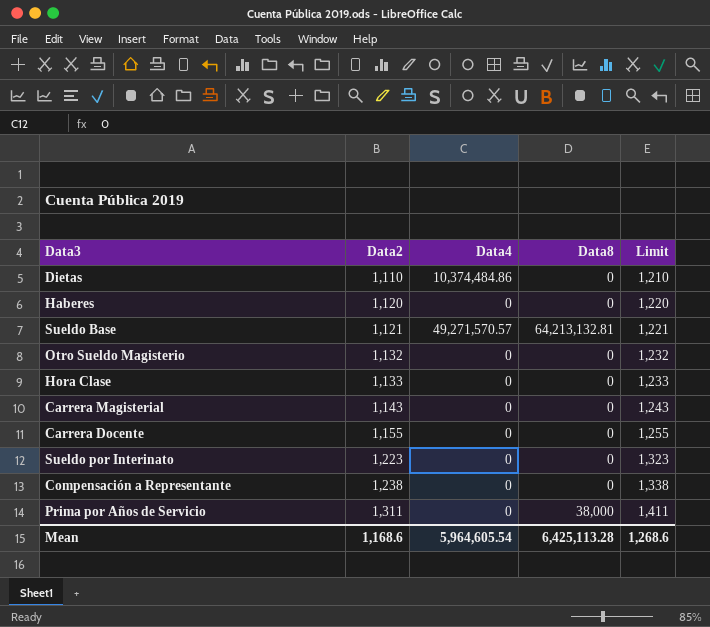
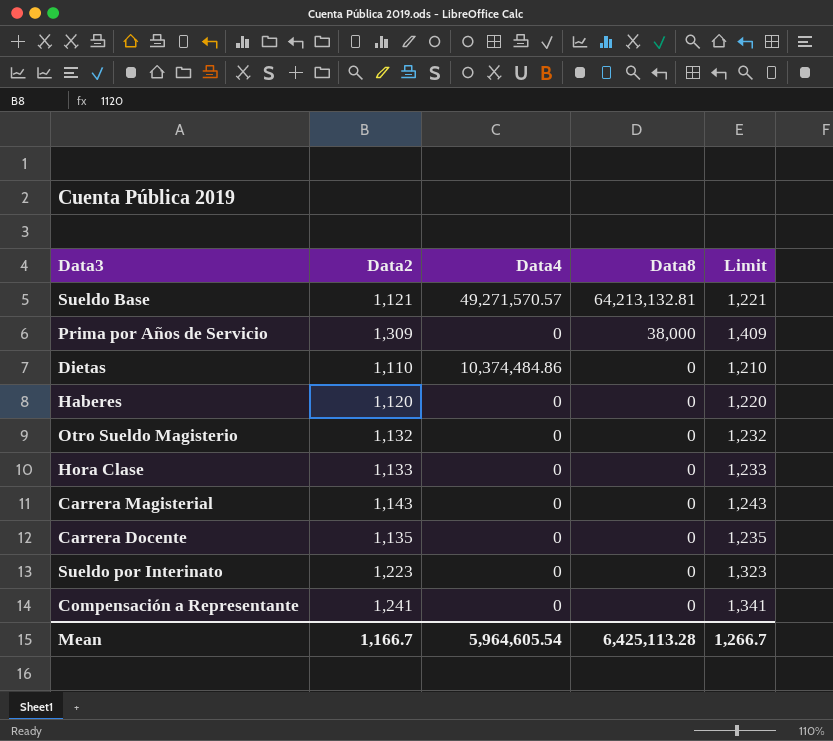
row order: Data2 ascending -> Data8 descending
Prima por Años de Servicio | Data2: 1,311 -> 1,309
Prima por Años de Servicio | Limit: 1,411 -> 1,409
Carrera Docente | Data2: 1,155 -> 1,135
Carrera Docente | Limit: 1,255 -> 1,235
Compensación a Representante | Data2: 1,238 -> 1,241
Compensación a Representante | Limit: 1,338 -> 1,341
Mean | Data2: 1,168.6 -> 1,166.7
Mean | Limit: 1,268.6 -> 1,266.7

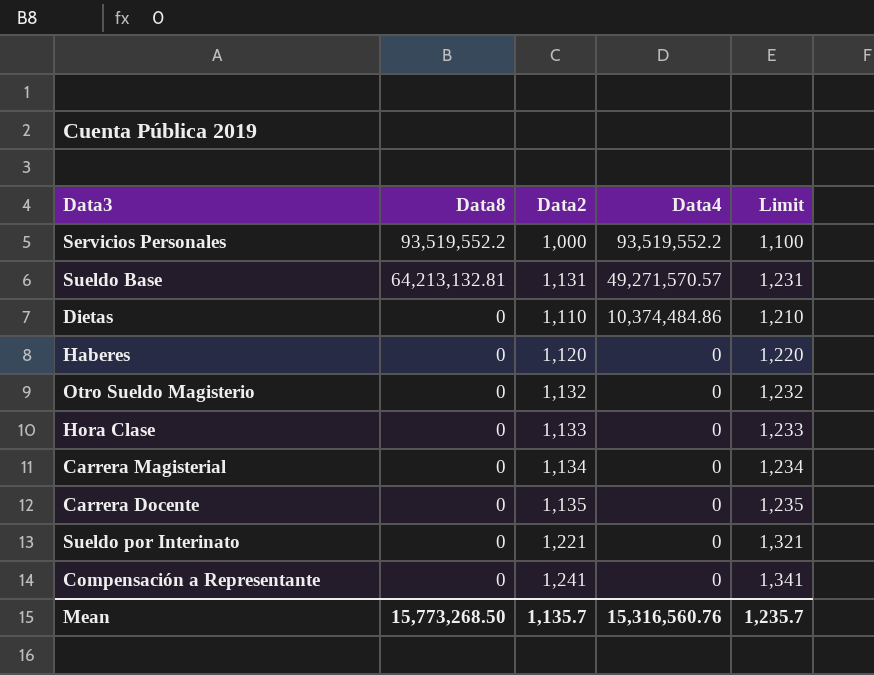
column Data8 | position: 4 -> 2
row Prima por Años de Servicio: 1,309 | 0 | 38,000 | 1,409 -> none
row Servicios Personales: none -> 93,519,552.2 | 1,000 | 93,519,552.2 | 1,100
Sueldo Base | Data2: 1,121 -> 1,131
Sueldo Base | Limit: 1,221 -> 1,231
Carrera Magisterial | Data2: 1,143 -> 1,134
Carrera Magisterial | Limit: 1,243 -> 1,234
Sueldo por Interinato | Data2: 1,223 -> 1,221
Sueldo por Interinato | Limit: 1,323 -> 1,321
Mean | Data8: 6,425,113.28 -> 15,773,268.50
Mean | Data2: 1,166.7 -> 1,135.7
Mean | Data4: 5,964,605.54 -> 15,316,560.76
Mean | Limit: 1,266.7 -> 1,235.7

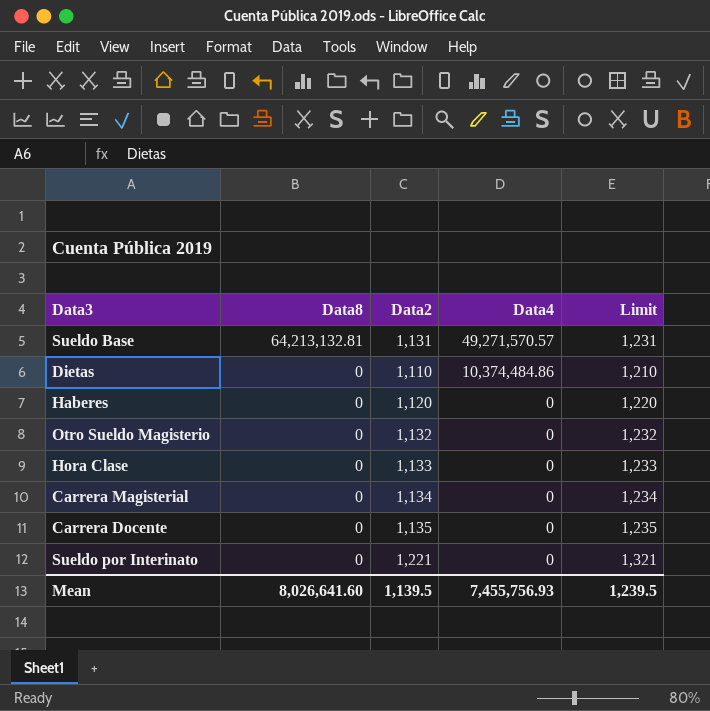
row Servicios Personales: 93,519,552.2 | 1,000 | 93,519,552.2 | 1,100 -> none
row Compensación a Representante: 0 | 1,241 | 0 | 1,341 -> none
Mean | Data8: 15,773,268.50 -> 8,026,641.60
Mean | Data2: 1,135.7 -> 1,139.5
Mean | Data4: 15,316,560.76 -> 7,455,756.93
Mean | Limit: 1,235.7 -> 1,239.5

